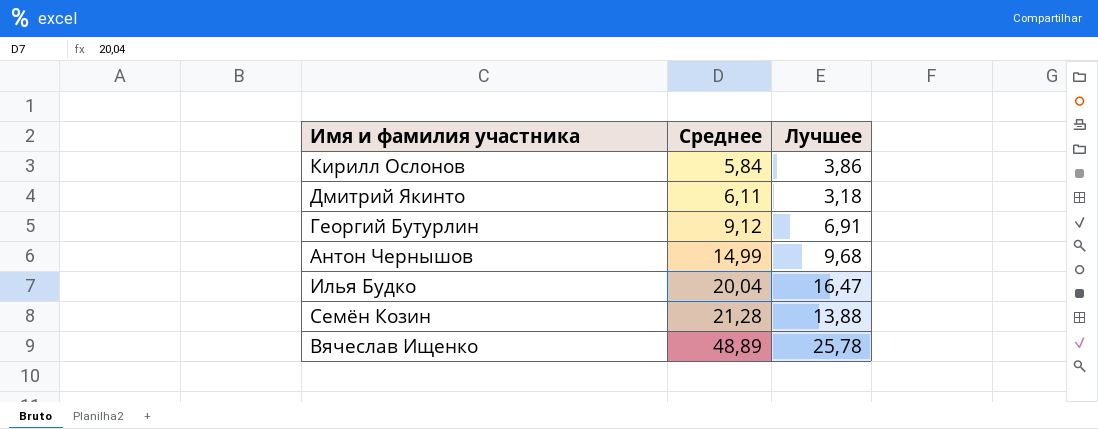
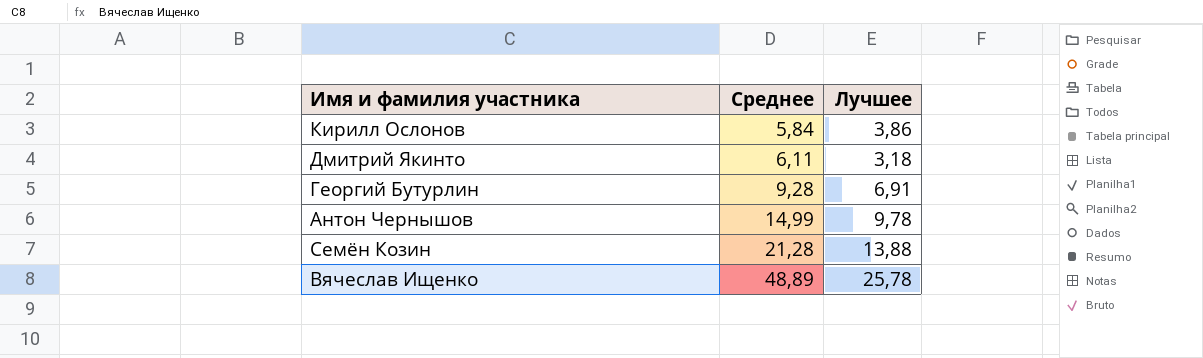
row Илья Будко: 20,04 | 16,47 -> none
Георгий Бутурлин | Среднее: 9,12 -> 9,28
Антон Чернышов | Лучшее: 9,68 -> 9,78

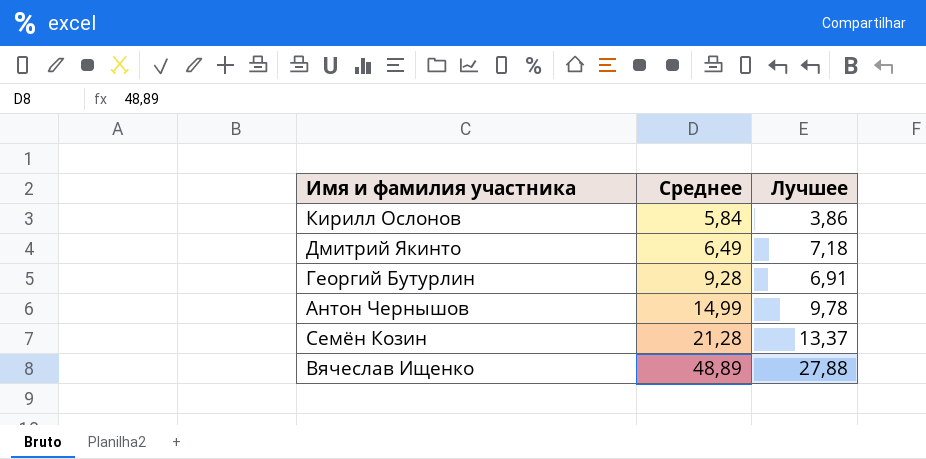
Дмитрий Якинто | Среднее: 6,11 -> 6,49
Дмитрий Якинто | Лучшее: 3,18 -> 7,18
Семён Козин | Лучшее: 13,88 -> 13,37
Вячеслав Ищенко | Лучшее: 25,78 -> 27,88

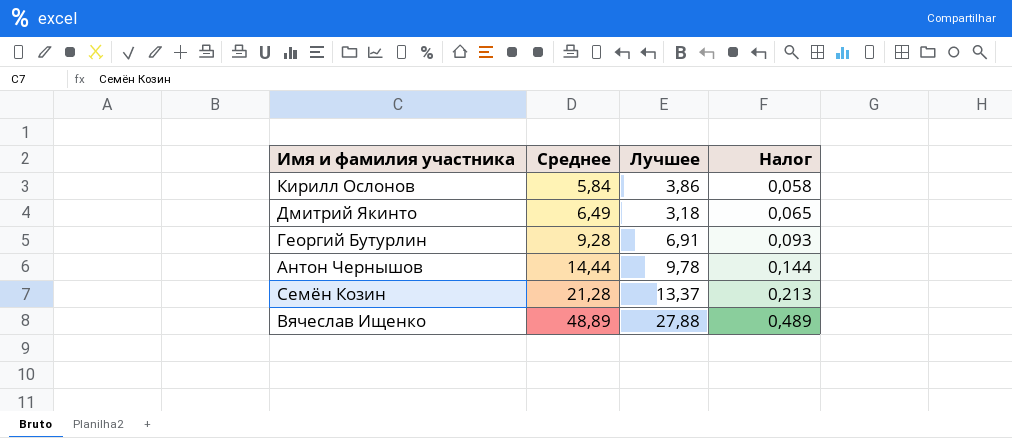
column Налог | formula: none -> [Среднее] * 0,01
Дмитрий Якинто | Лучшее: 7,18 -> 3,18
Антон Чернышов | Среднее: 14,99 -> 14,44

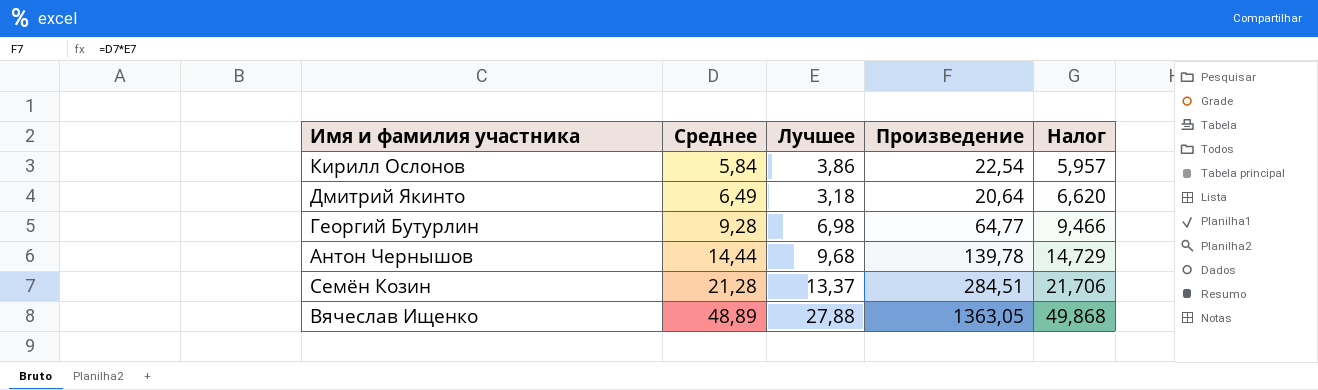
column Произведение | formula: none -> [Среднее] * [Лучшее]
column Налог | formula: [Среднее] * 0,01 -> [Среднее] * 1,02
Георгий Бутурлин | Лучшее: 6,91 -> 6,98
Антон Чернышов | Лучшее: 9,78 -> 9,68

